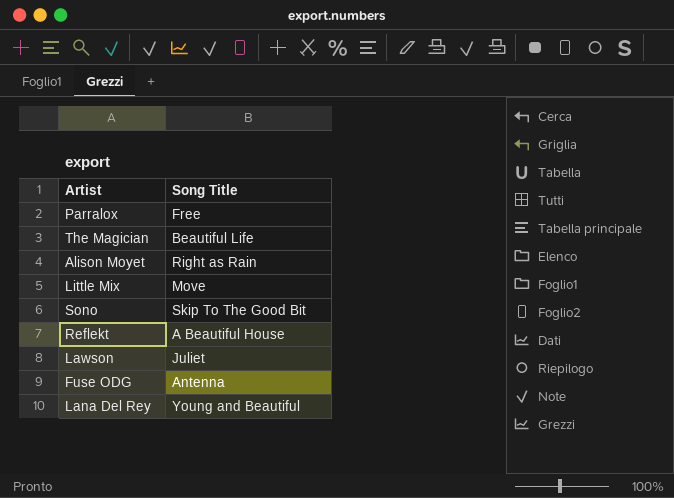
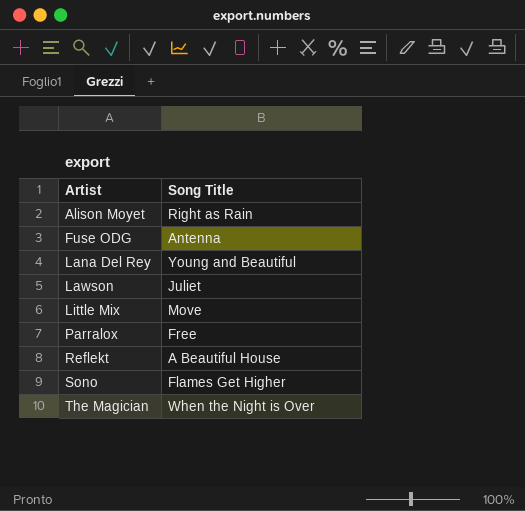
row order: none -> Artist ascending
Sono | Song Title: Skip To The Good Bit -> Flames Get Higher
The Magician | Song Title: Beautiful Life -> When the Night is Over

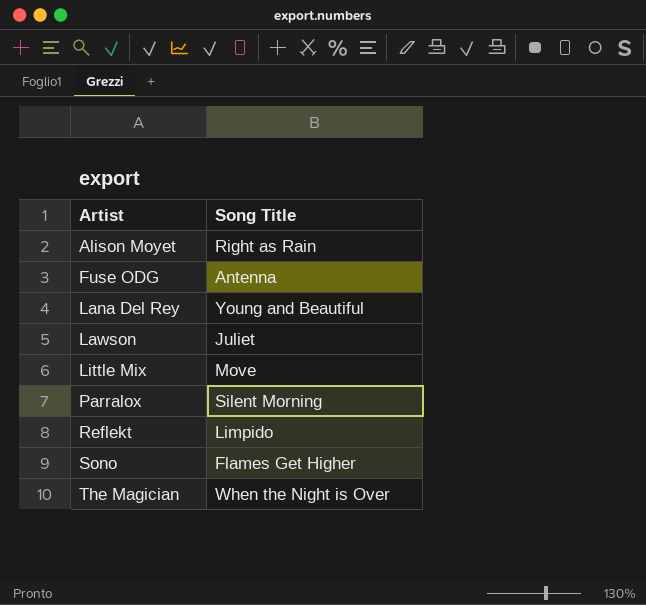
Parralox | Song Title: Free -> Silent Morning
Reflekt | Song Title: A Beautiful House -> Limpido

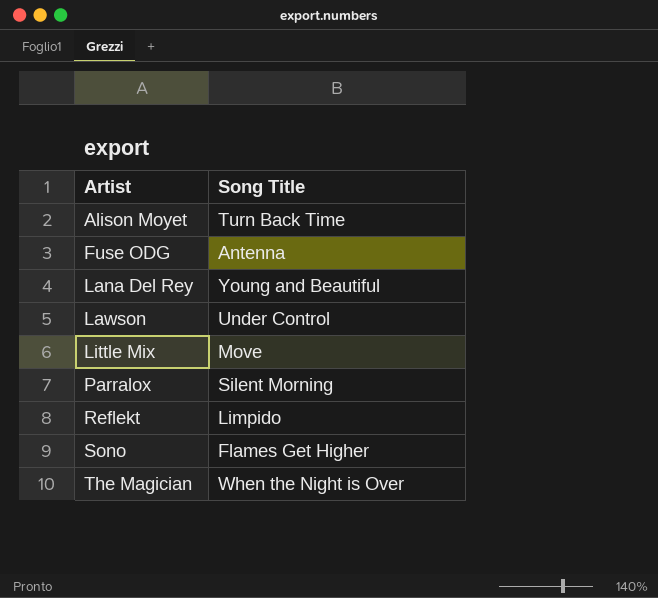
Alison Moyet | Song Title: Right as Rain -> Turn Back Time
Lawson | Song Title: Juliet -> Under Control

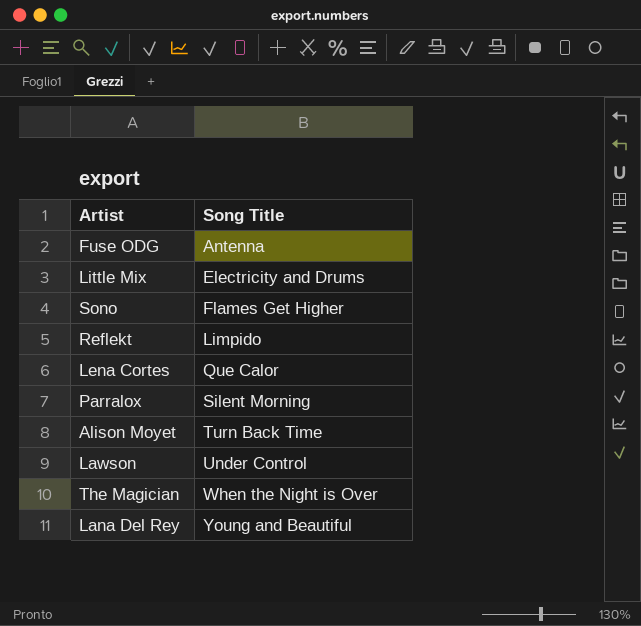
row order: Artist ascending -> Song Title ascending
Little Mix | Song Title: Move -> Electricity and Drums
row Lena Cortes: none -> Que Calor

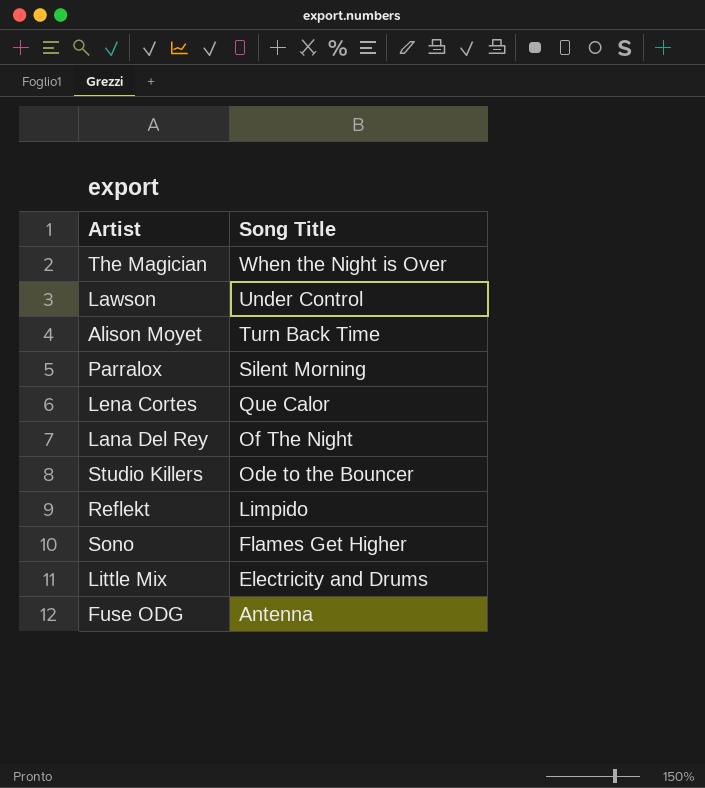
row order: Song Title ascending -> Song Title descending
Lana Del Rey | Song Title: Young and Beautiful -> Of The Night
row Studio Killers: none -> Ode to the Bouncer

